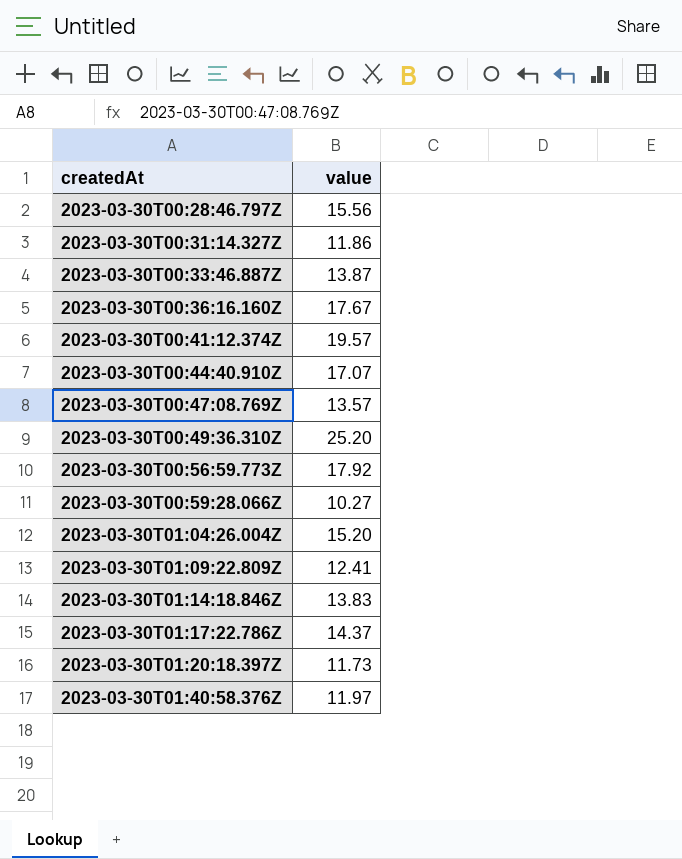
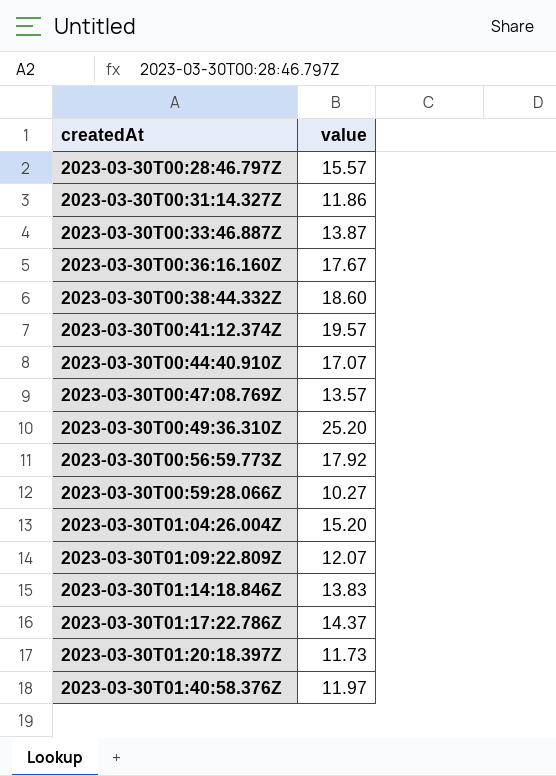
2023-03-30T00:28:46.797Z | value: 15.56 -> 15.57
row 2023-03-30T00:38:44.332Z: none -> 18.60
2023-03-30T01:09:22.809Z | value: 12.41 -> 12.07

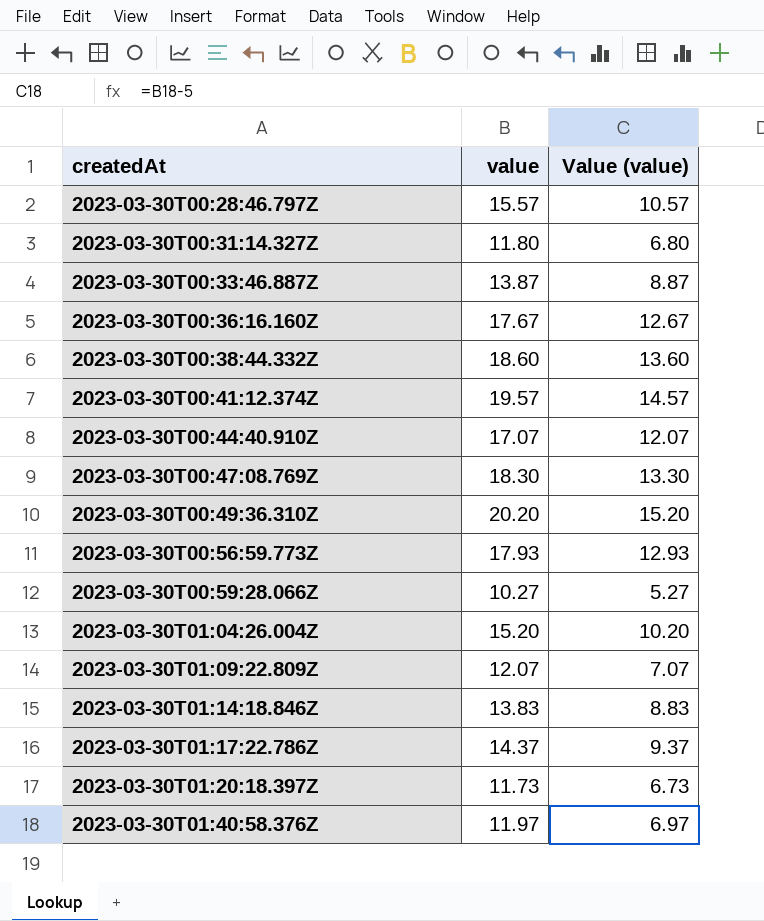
column Value (value) | formula: none -> [value] - 5
2023-03-30T00:31:14.327Z | value: 11.86 -> 11.80
2023-03-30T00:47:08.769Z | value: 13.57 -> 18.30
2023-03-30T00:49:36.310Z | value: 25.20 -> 20.20
2023-03-30T00:56:59.773Z | value: 17.92 -> 17.93

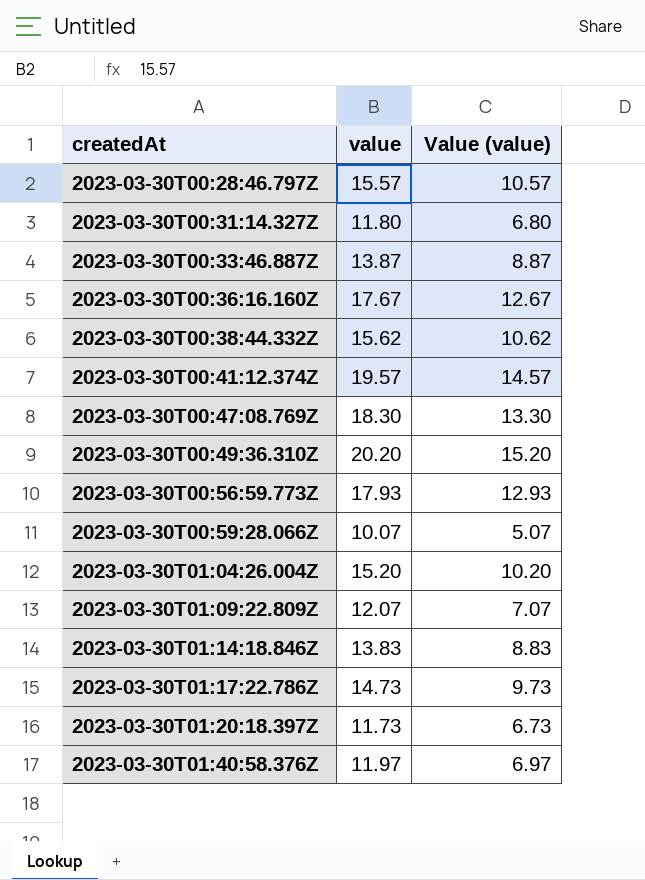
row 2023-03-30T00:44:40.910Z: 17.07 | 12.07 -> none
2023-03-30T00:38:44.332Z | value: 18.60 -> 15.62
2023-03-30T00:38:44.332Z | Value (value): 13.60 -> 10.62
2023-03-30T00:59:28.066Z | value: 10.27 -> 10.07
2023-03-30T00:59:28.066Z | Value (value): 5.27 -> 5.07
2023-03-30T01:17:22.786Z | value: 14.37 -> 14.73
2023-03-30T01:17:22.786Z | Value (value): 9.37 -> 9.73

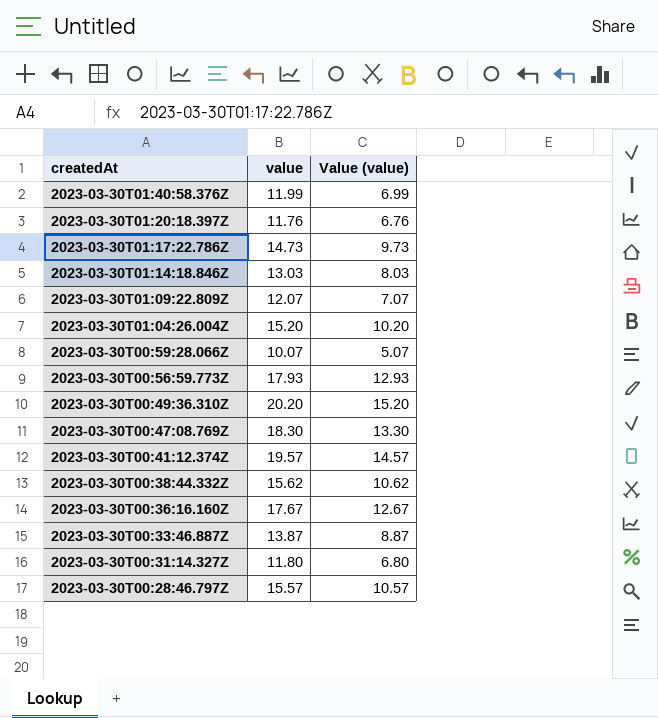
row order: createdAt ascending -> createdAt descending
2023-03-30T01:40:58.376Z | value: 11.97 -> 11.99
2023-03-30T01:40:58.376Z | Value (value): 6.97 -> 6.99
2023-03-30T01:20:18.397Z | value: 11.73 -> 11.76
2023-03-30T01:20:18.397Z | Value (value): 6.73 -> 6.76
2023-03-30T01:14:18.846Z | value: 13.83 -> 13.03
2023-03-30T01:14:18.846Z | Value (value): 8.83 -> 8.03

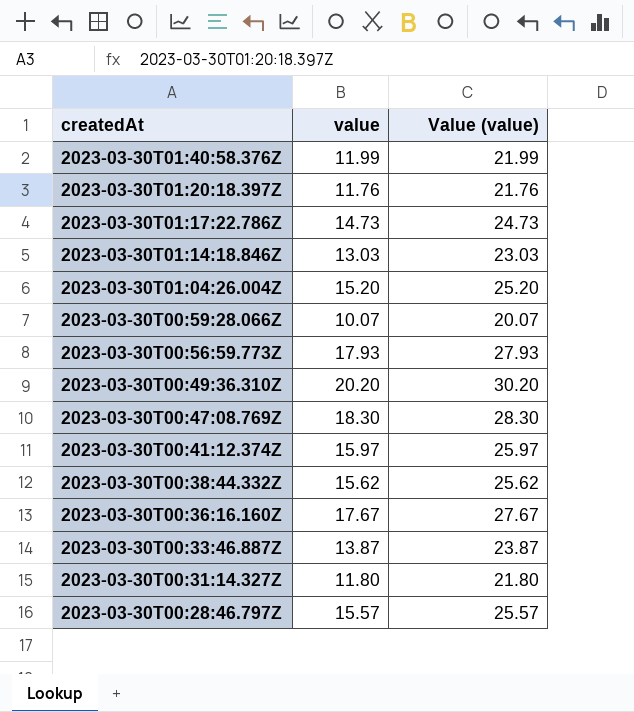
column Value (value) | formula: [value] - 5 -> [value] + 10
row 2023-03-30T01:09:22.809Z: 12.07 | 7.07 -> none
2023-03-30T00:41:12.374Z | value: 19.57 -> 15.97

